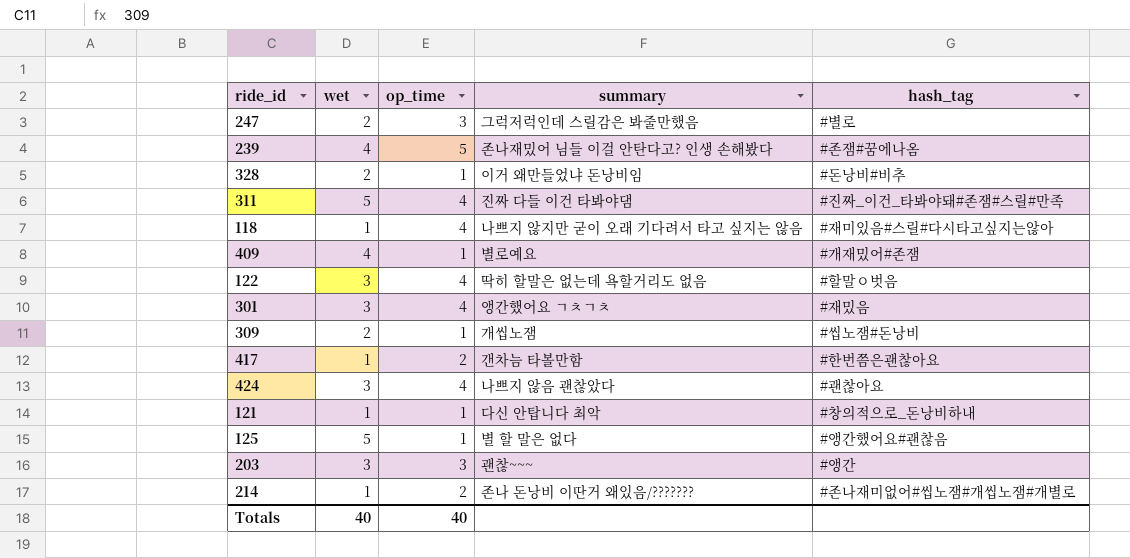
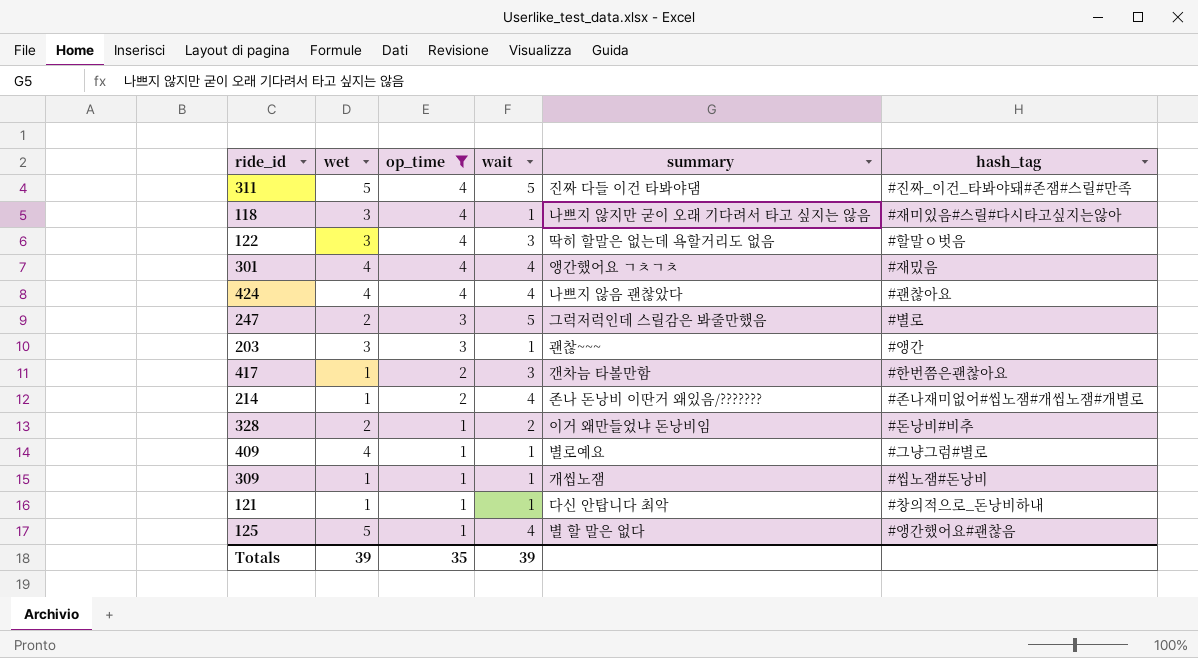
filter: none -> op_time != 5
row order: none -> op_time descending
column wait | position: none -> 4
118 | wet: 1 -> 3
301 | wet: 3 -> 4
424 | wet: 3 -> 4
409 | hash_tag: #개재밌어#존잼 -> #그냥그럼#별로
309 | wet: 2 -> 1
Totals | wet: 40 -> 39
Totals | op_time: 40 -> 35

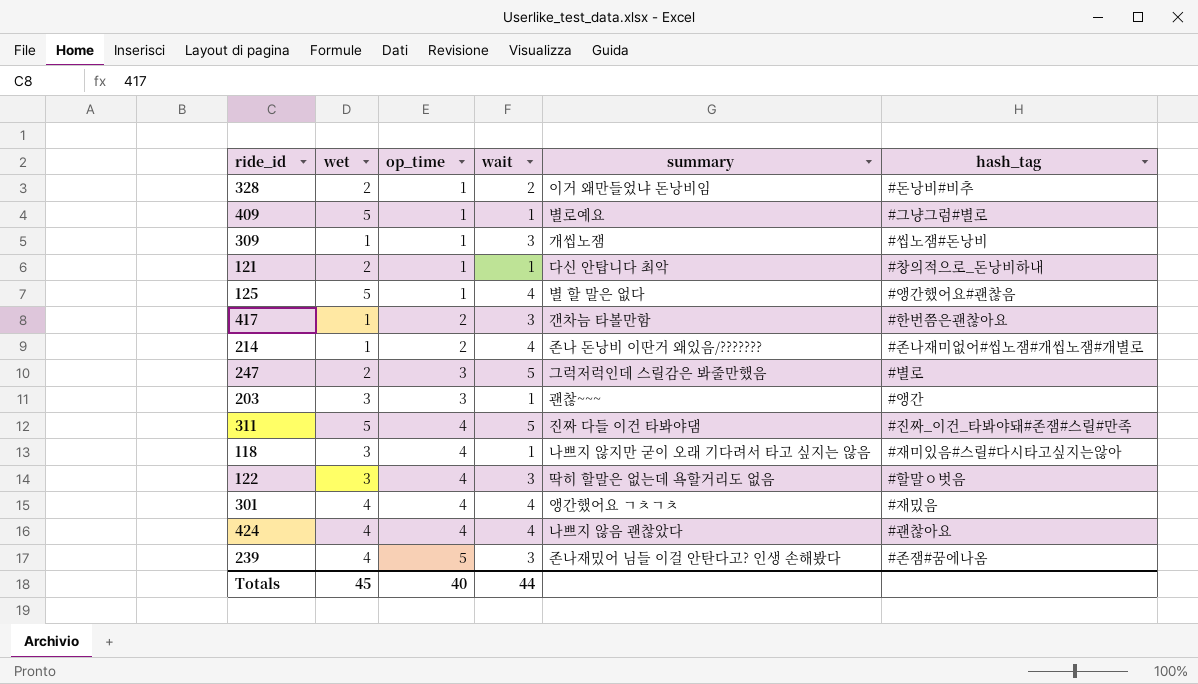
filter: op_time != 5 -> none
row order: op_time descending -> op_time ascending
409 | wet: 4 -> 5
309 | wait: 1 -> 3
121 | wet: 1 -> 2
Totals | wet: 39 -> 45
Totals | op_time: 35 -> 40
Totals | wait: 39 -> 44

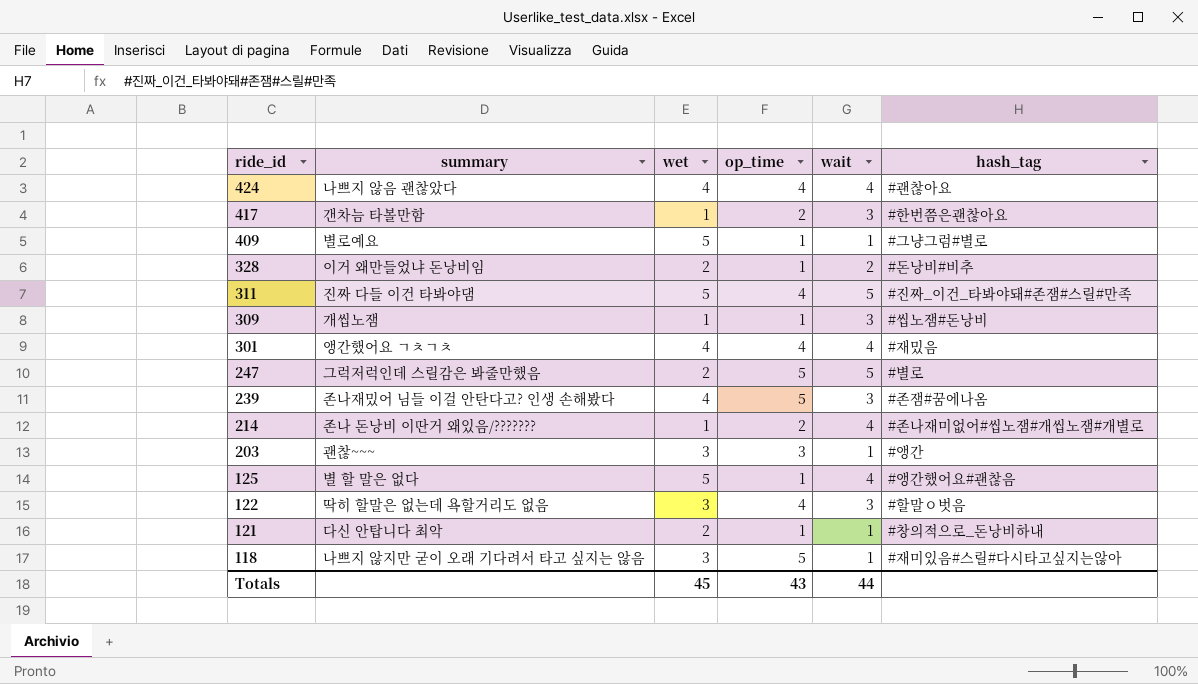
row order: op_time ascending -> ride_id descending
column summary | position: 5 -> 2
247 | op_time: 3 -> 5
118 | op_time: 4 -> 5
Totals | op_time: 40 -> 43

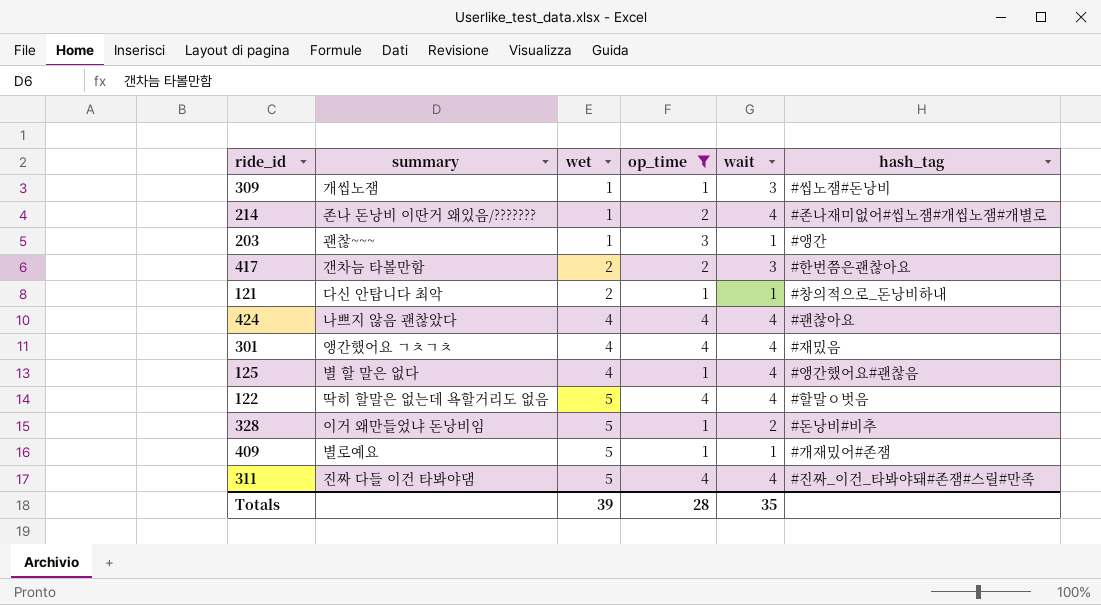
filter: none -> op_time != 5
row order: ride_id descending -> wet ascending
203 | wet: 3 -> 1
417 | wet: 1 -> 2
125 | wet: 5 -> 4
122 | wet: 3 -> 5
122 | wait: 3 -> 4
328 | wet: 2 -> 5
409 | hash_tag: #그냥그럼#별로 -> #개재밌어#존잼
311 | wait: 5 -> 4
Totals | wet: 45 -> 39
Totals | op_time: 43 -> 28
Totals | wait: 44 -> 35

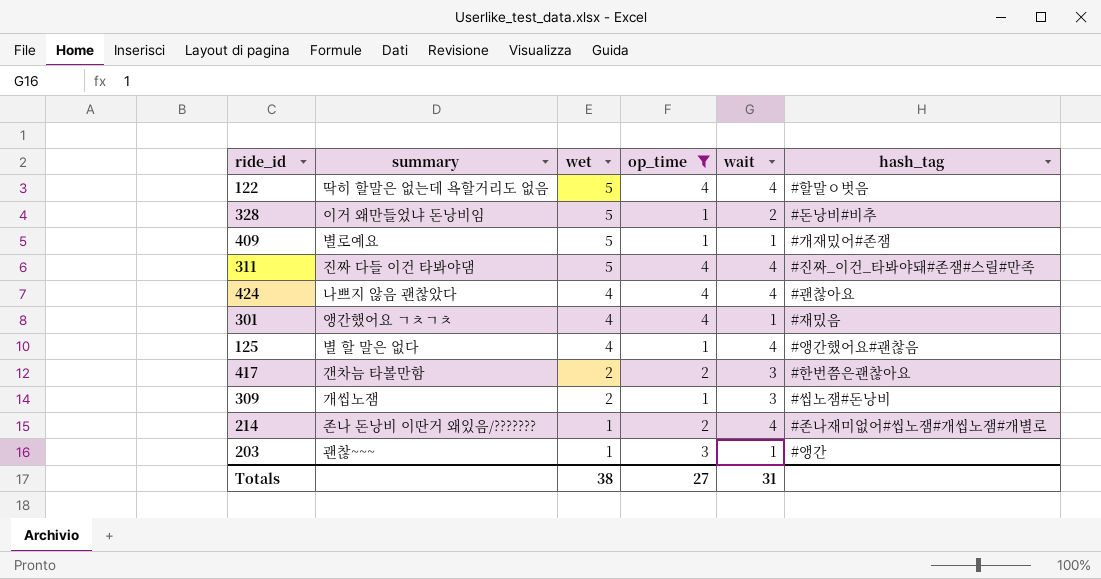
row order: wet ascending -> wet descending
row 121: 다신 안탑니다 최악 | 2 | 1 | 1 | #창의적으로_돈낭비하내 -> none
301 | wait: 4 -> 1
309 | wet: 1 -> 2
Totals | wet: 39 -> 38
Totals | op_time: 28 -> 27
Totals | wait: 35 -> 31

